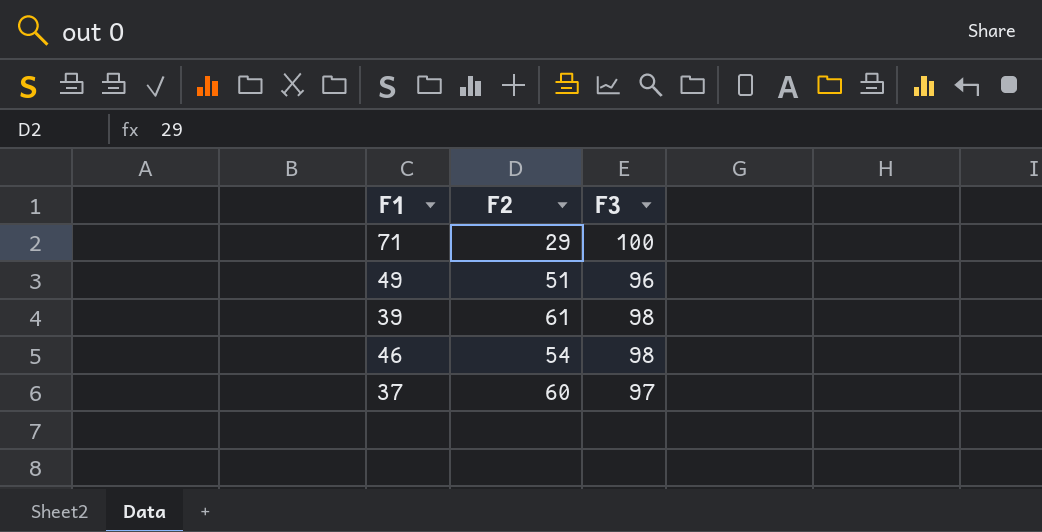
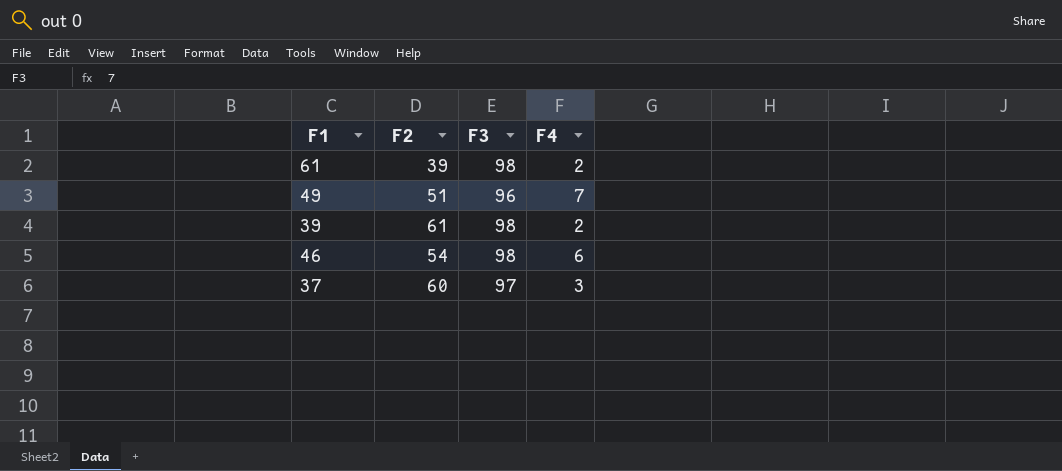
column F4 | position: none -> 4
row 71: 29 | 100 -> none
row 61: none -> 39 | 98 | 2

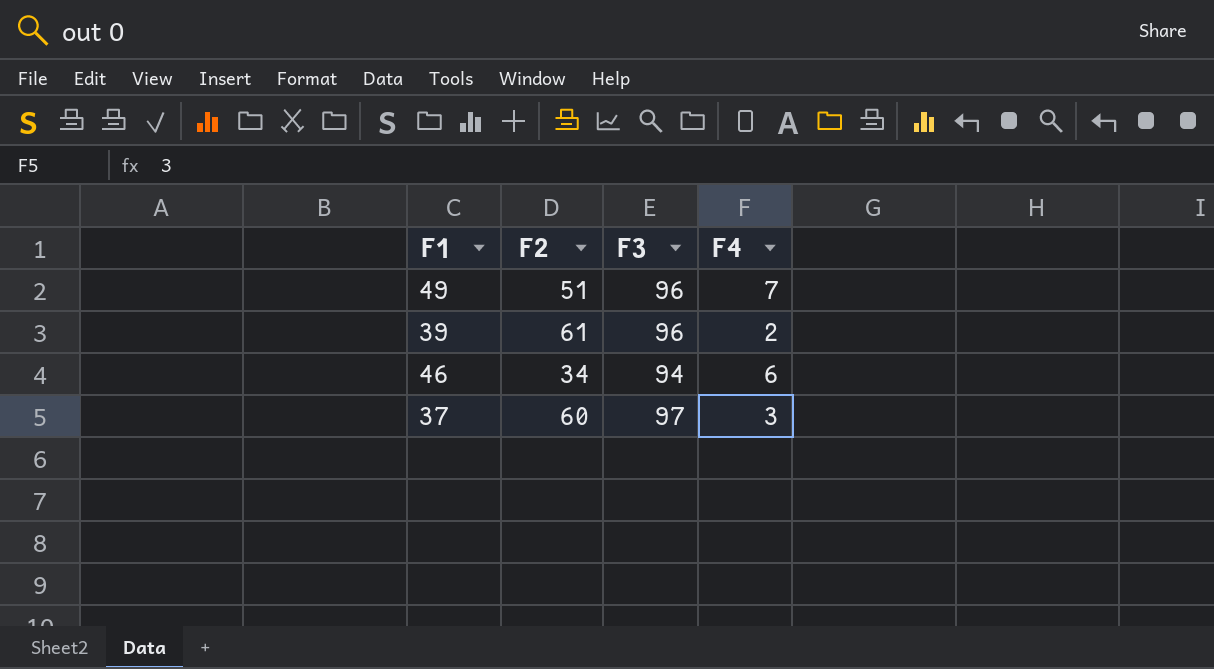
row 61: 39 | 98 | 2 -> none
39 | F3: 98 -> 96
46 | F2: 54 -> 34
46 | F3: 98 -> 94

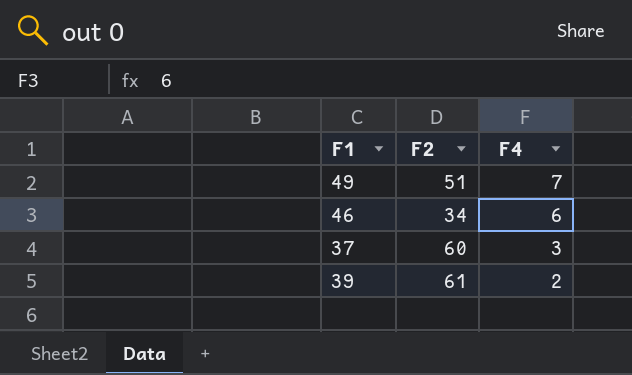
row order: none -> F4 descending
column F3 | position: 3 -> none

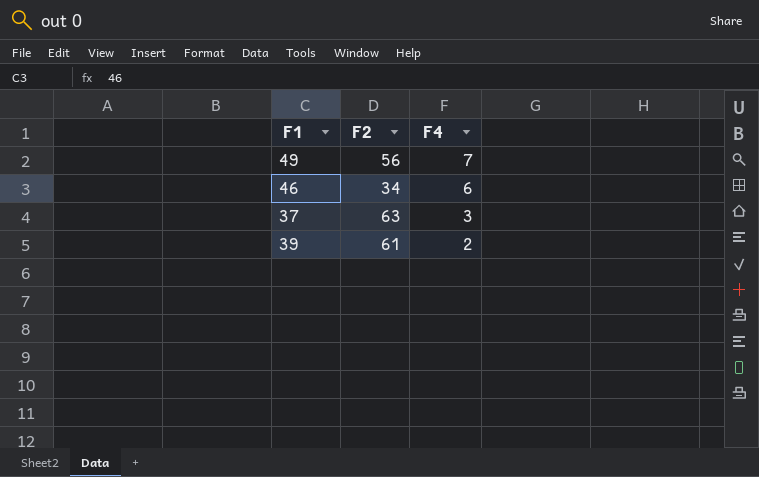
49 | F2: 51 -> 56
37 | F2: 60 -> 63

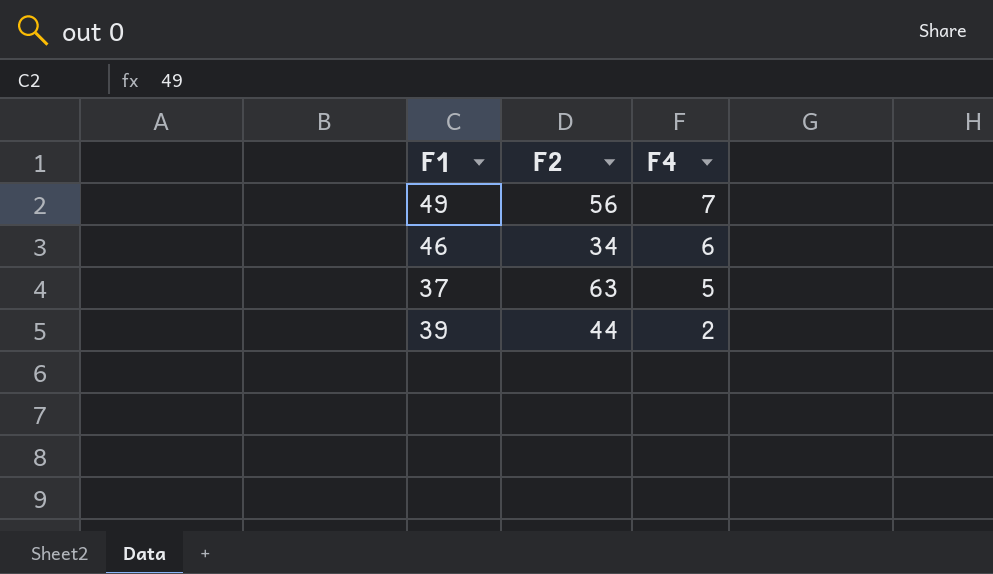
37 | F4: 3 -> 5
39 | F2: 61 -> 44

